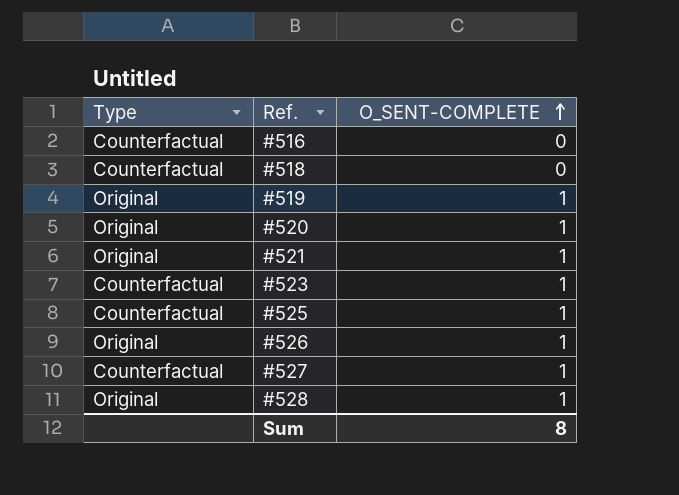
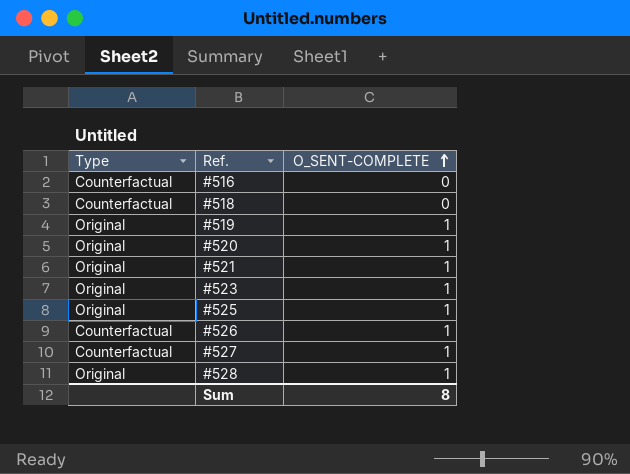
#523 | Type: Counterfactual -> Original
#525 | Type: Counterfactual -> Original
#526 | Type: Original -> Counterfactual

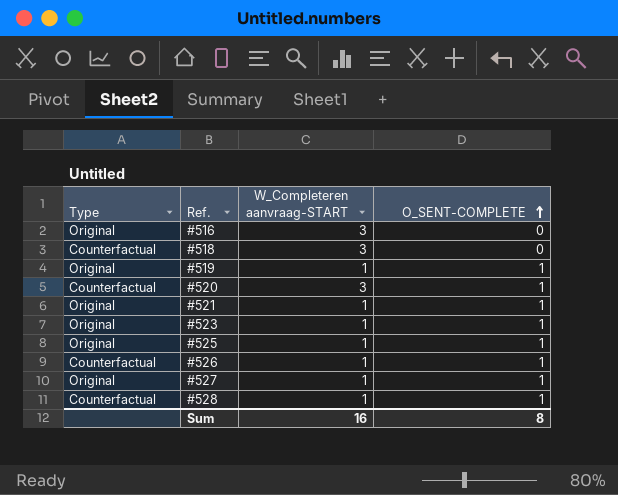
column W_Completeren aanvraag-START | position: none -> 3
#516 | Type: Counterfactual -> Original
#520 | Type: Original -> Counterfactual
#527 | Type: Counterfactual -> Original
#528 | Type: Original -> Counterfactual

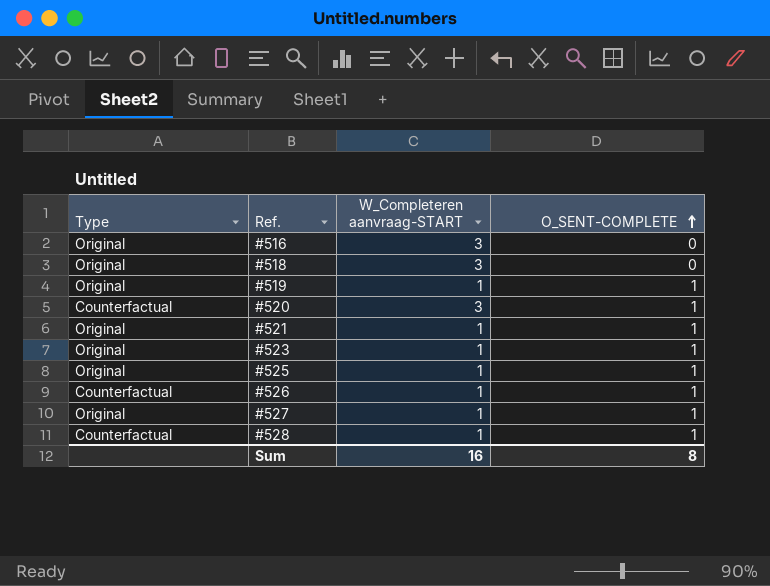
#518 | Type: Counterfactual -> Original

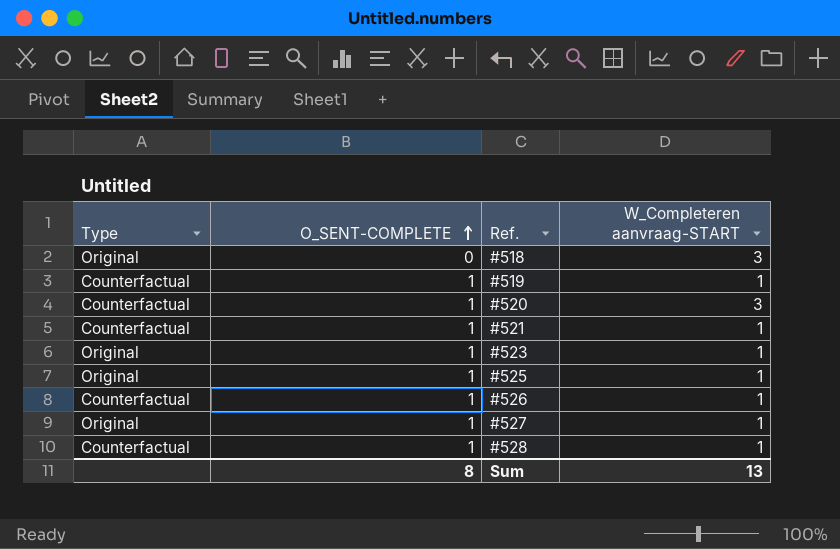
column O_SENT-COMPLETE | position: 4 -> 2
row #516: Original | 3 | 0 -> none
#519 | Type: Original -> Counterfactual
#521 | Type: Original -> Counterfactual
Sum | W_Completeren aanvraag-START: 16 -> 13

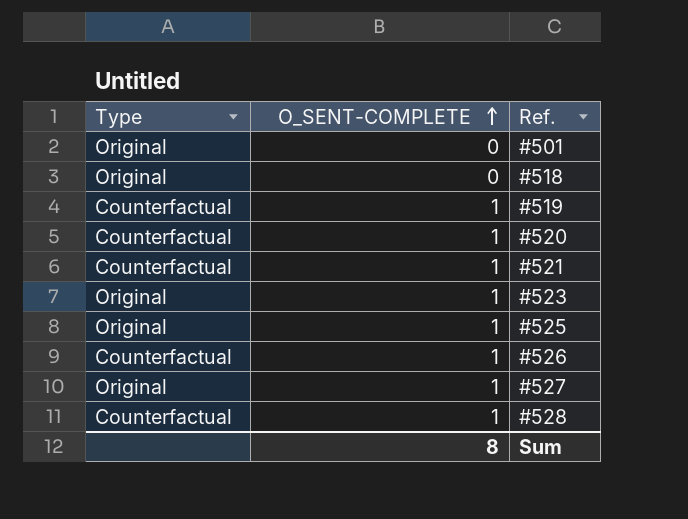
column W_Completeren aanvraag-START | position: 4 -> none
row #501: none -> Original | 0

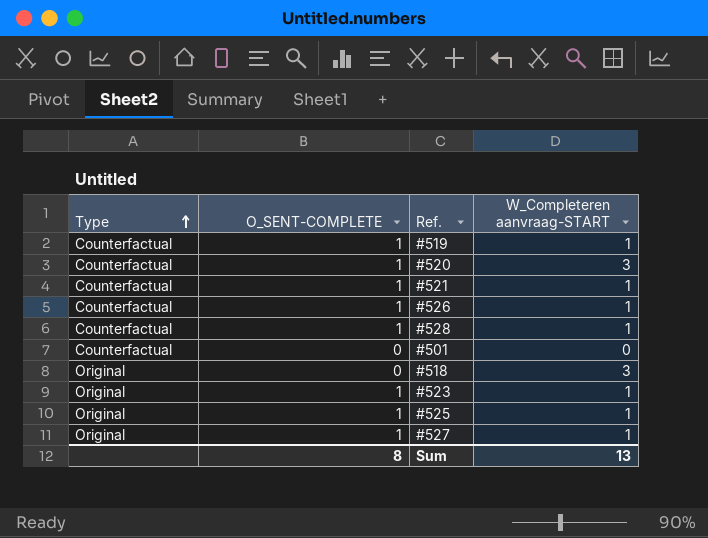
row order: O_SENT-COMPLETE ascending -> Type ascending
column W_Completeren aanvraag-START | position: none -> 4
#501 | Type: Original -> Counterfactual

